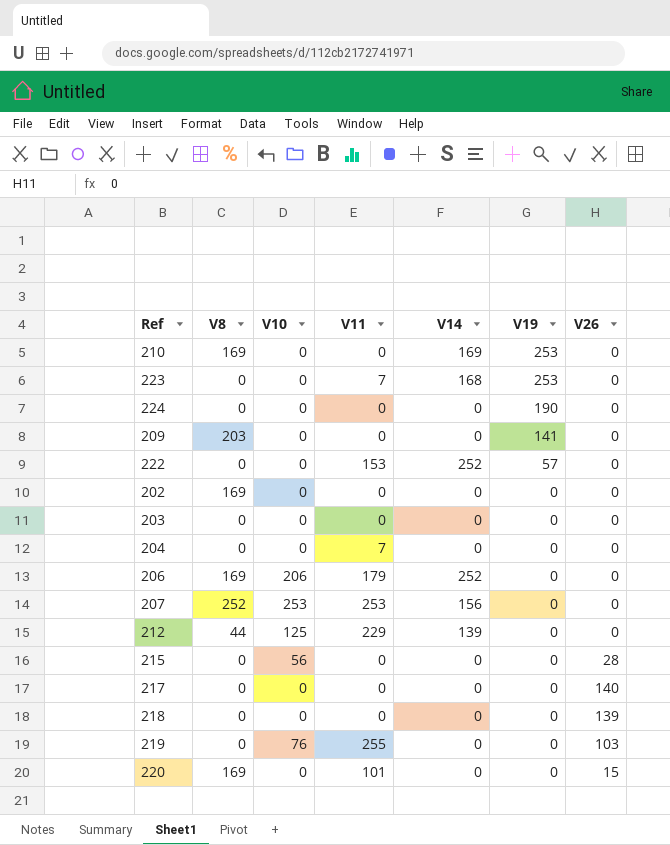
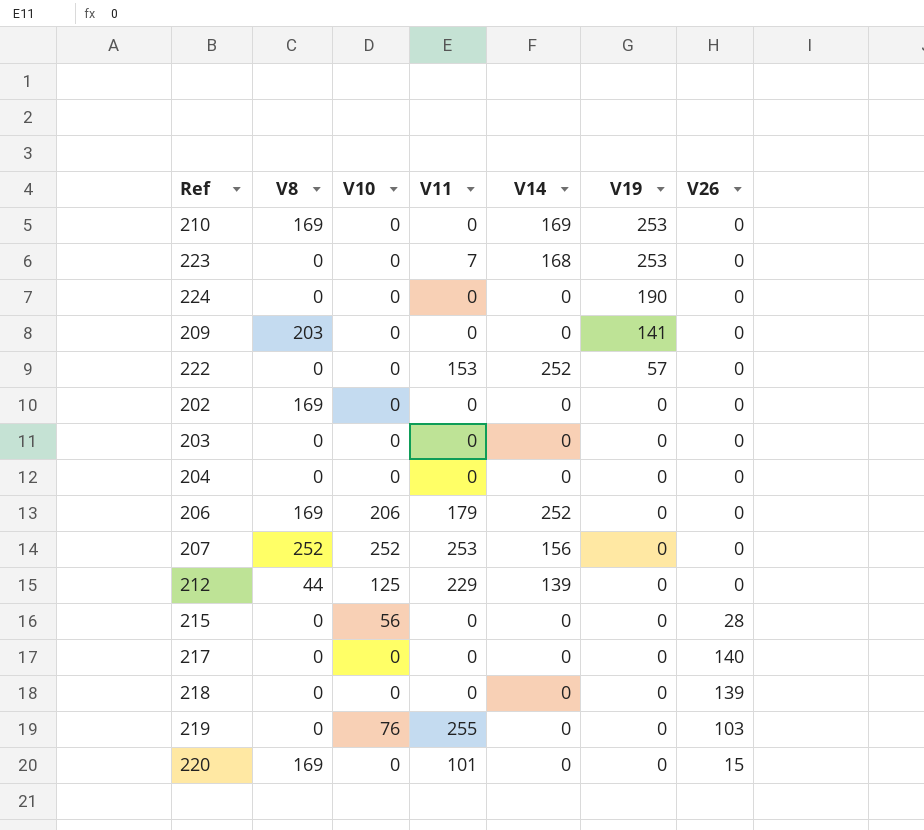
204 | V11: 7 -> 0
207 | V10: 253 -> 252

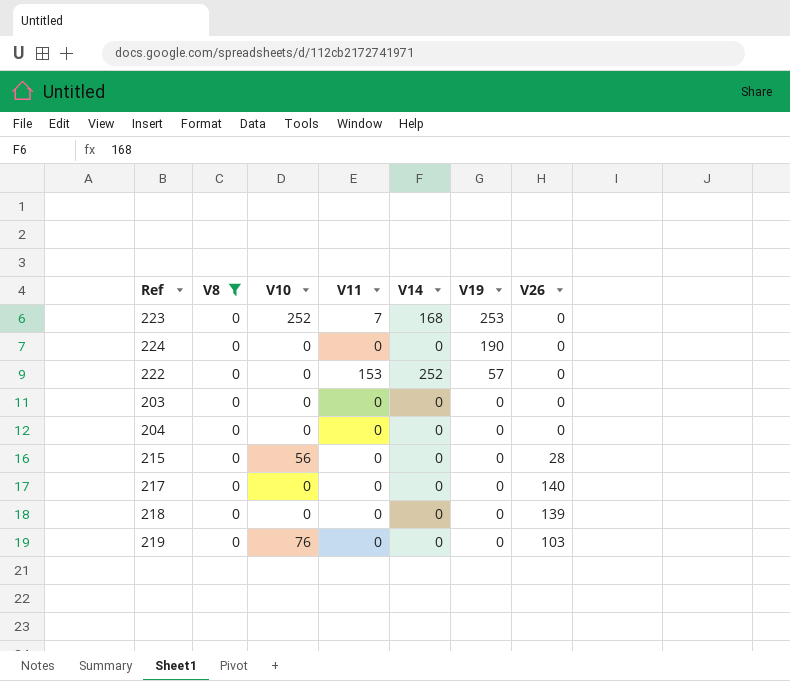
filter: none -> V8 = 0
223 | V10: 0 -> 252
219 | V11: 255 -> 0

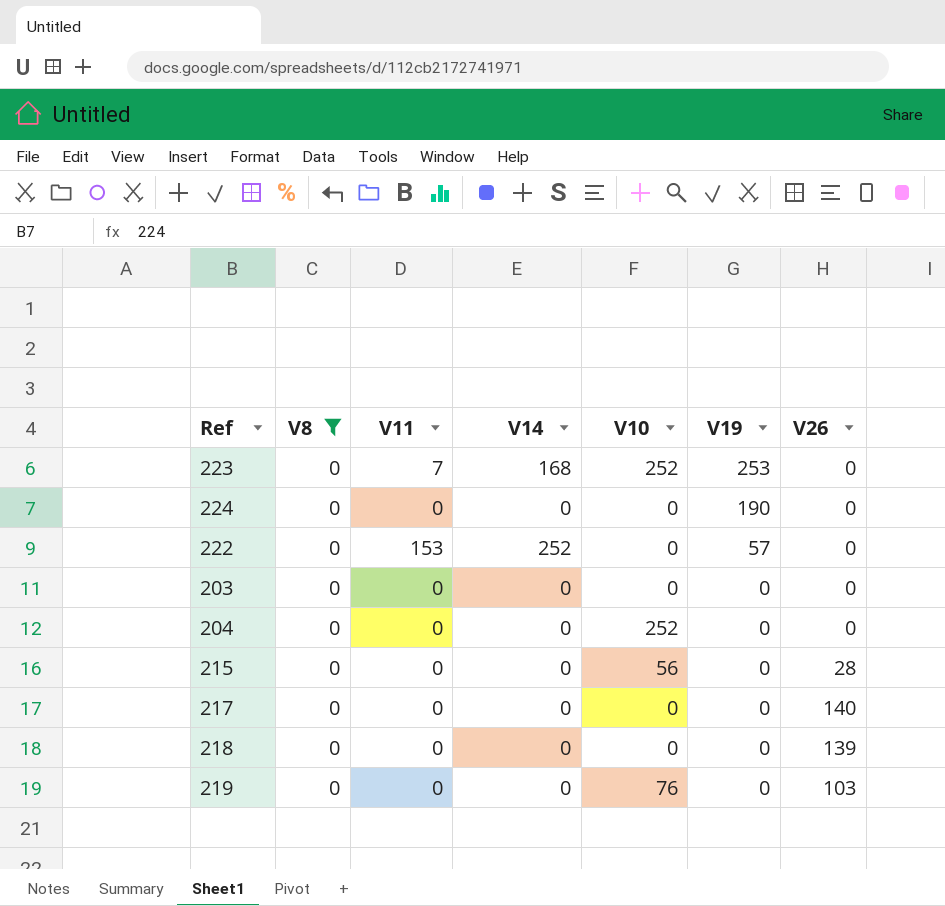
column V10 | position: 3 -> 5
204 | V10: 0 -> 252

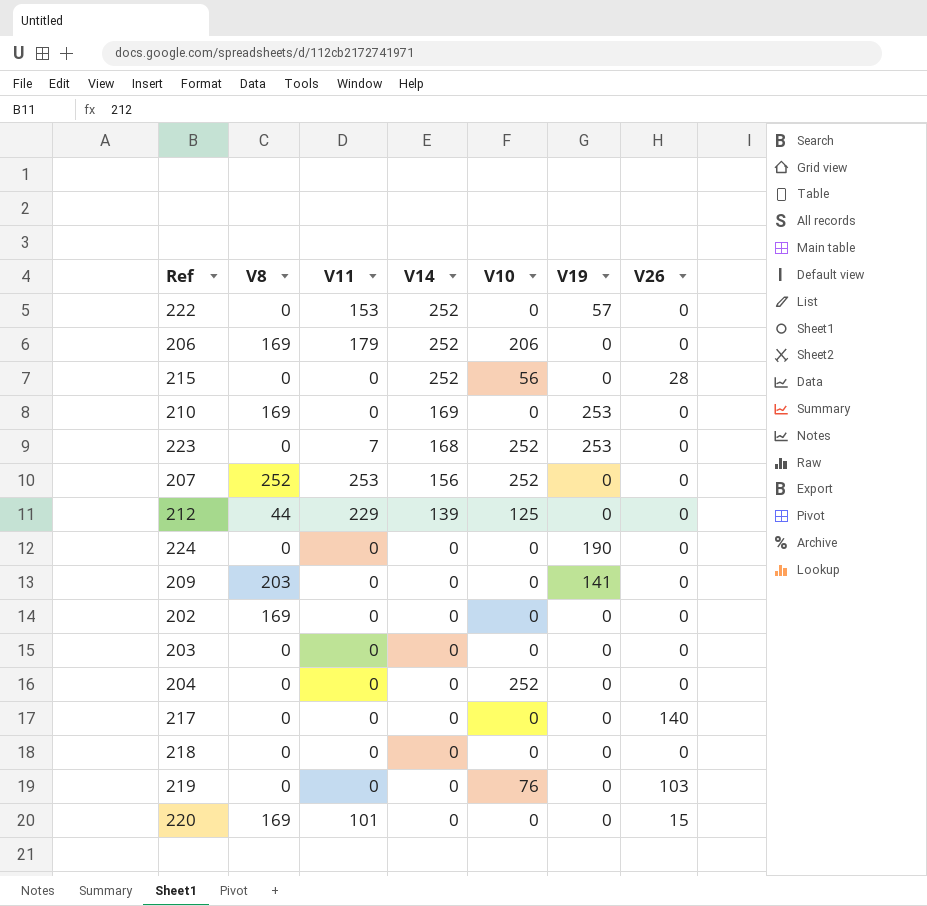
filter: V8 = 0 -> none
row order: V19 descending -> V14 descending
215 | V14: 0 -> 252
218 | V26: 139 -> 0

